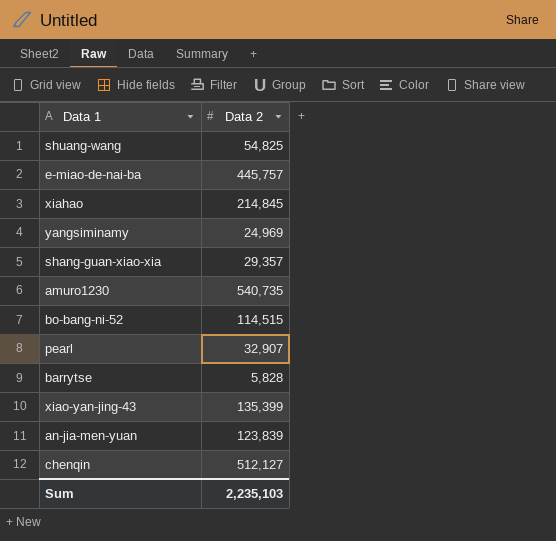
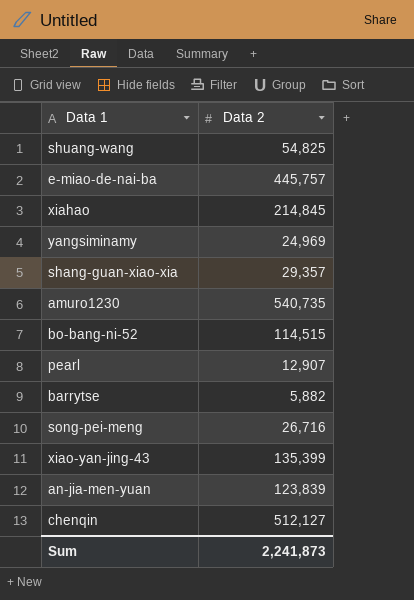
pearl | Data 2: 32,907 -> 12,907
barrytse | Data 2: 5,828 -> 5,882
row song-pei-meng: none -> 26,716
Sum | Data 2: 2,235,103 -> 2,241,873

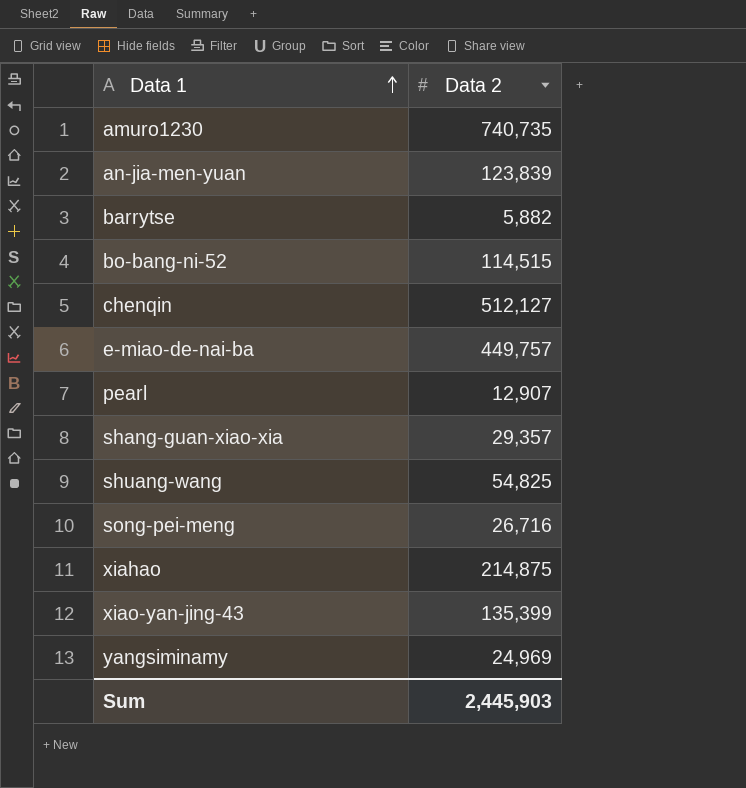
row order: none -> Data 1 ascending
amuro1230 | Data 2: 540,735 -> 740,735
e-miao-de-nai-ba | Data 2: 445,757 -> 449,757
xiahao | Data 2: 214,845 -> 214,875
Sum | Data 2: 2,241,873 -> 2,445,903

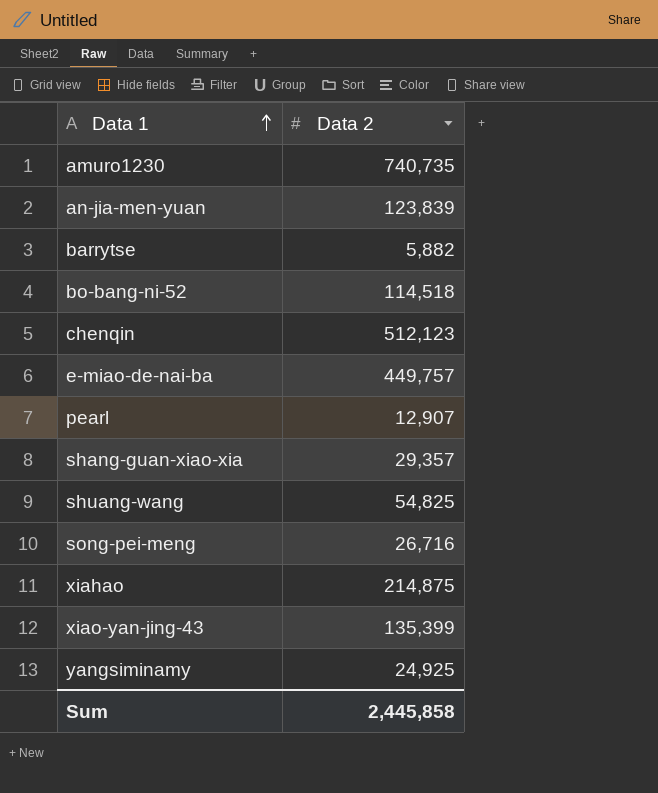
bo-bang-ni-52 | Data 2: 114,515 -> 114,518
chenqin | Data 2: 512,127 -> 512,123
yangsiminamy | Data 2: 24,969 -> 24,925
Sum | Data 2: 2,445,903 -> 2,445,858

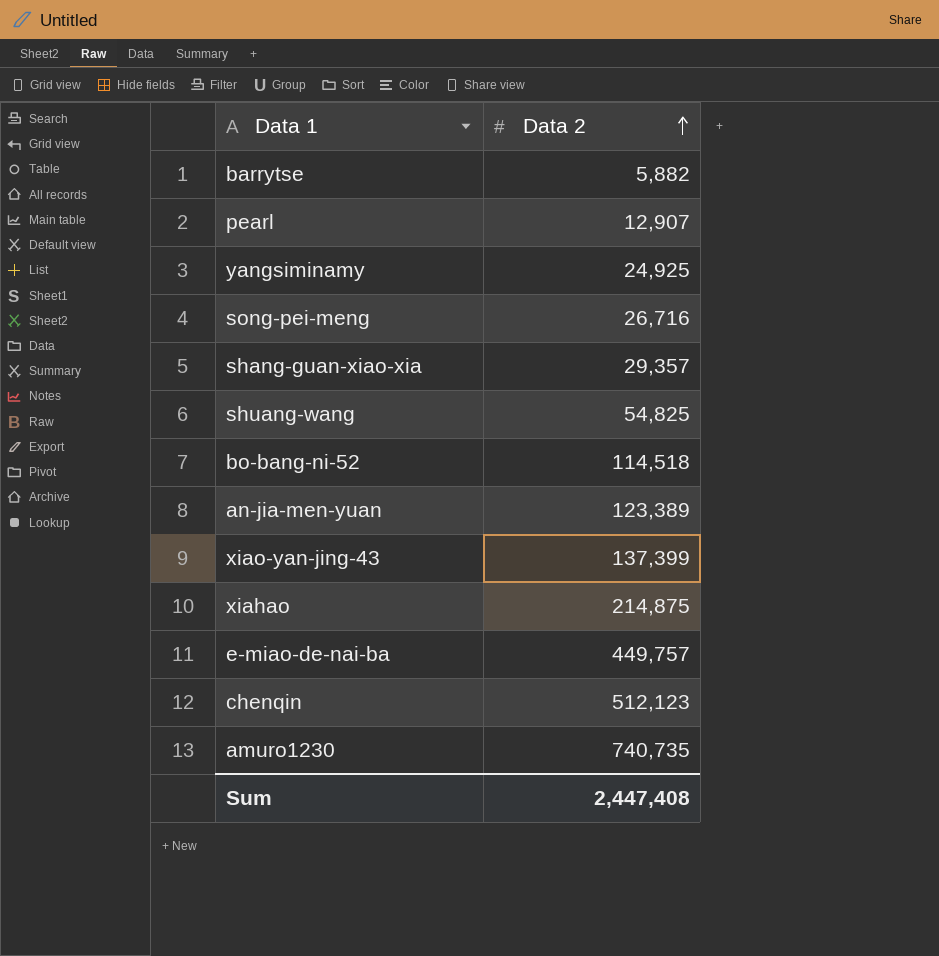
row order: Data 1 ascending -> Data 2 ascending
an-jia-men-yuan | Data 2: 123,839 -> 123,389
xiao-yan-jing-43 | Data 2: 135,399 -> 137,399
Sum | Data 2: 2,445,858 -> 2,447,408

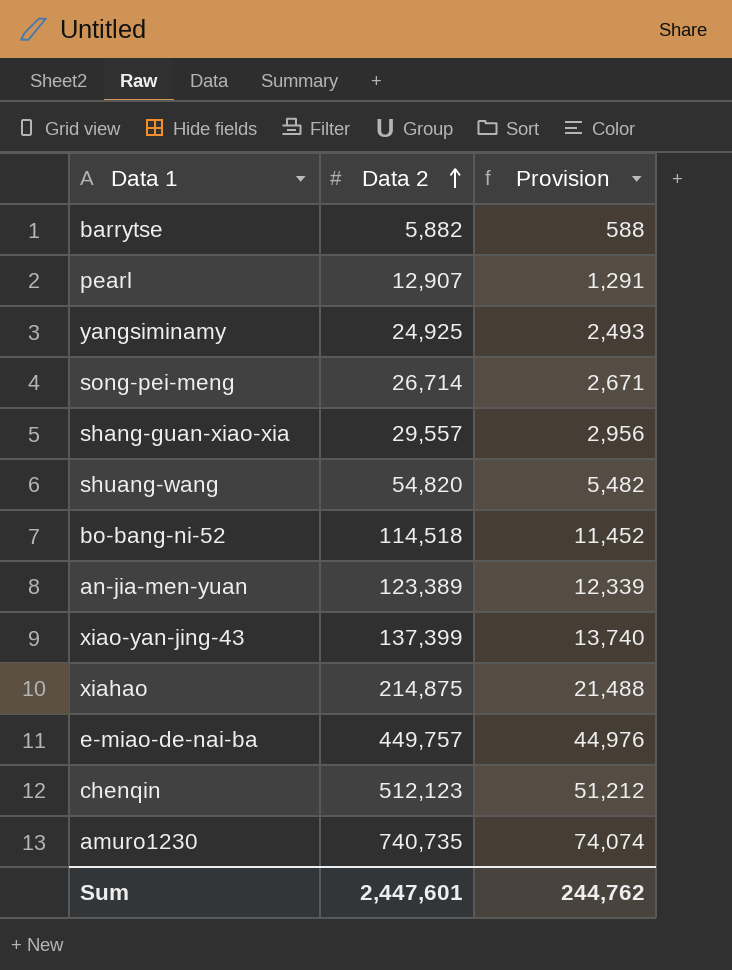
column Provision | formula: none -> [Data 2] * 0.1
song-pei-meng | Data 2: 26,716 -> 26,714
shang-guan-xiao-xia | Data 2: 29,357 -> 29,557
shuang-wang | Data 2: 54,825 -> 54,820
Sum | Data 2: 2,447,408 -> 2,447,601

